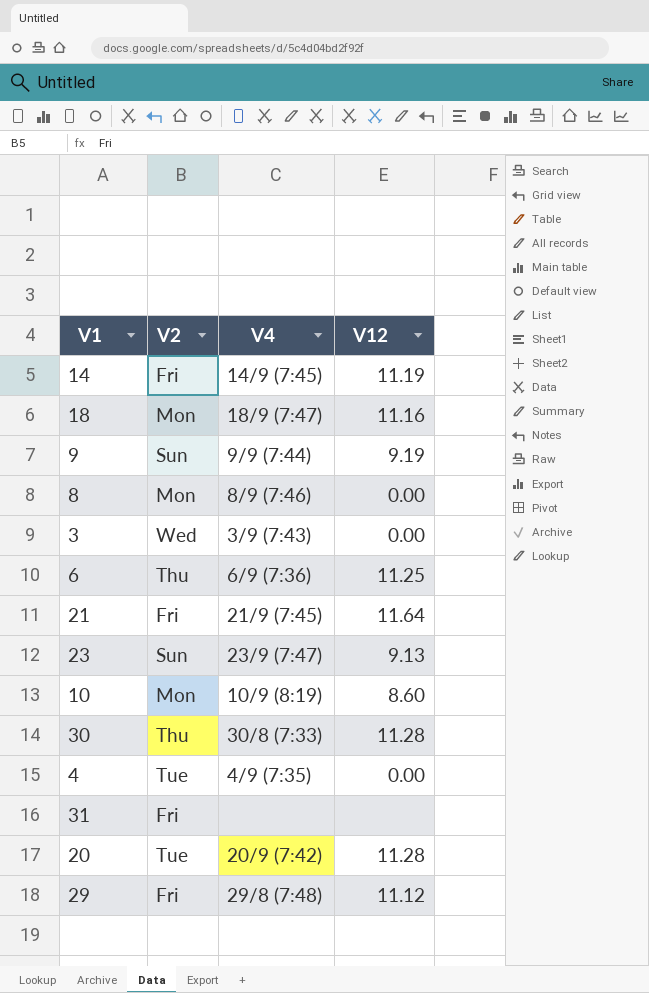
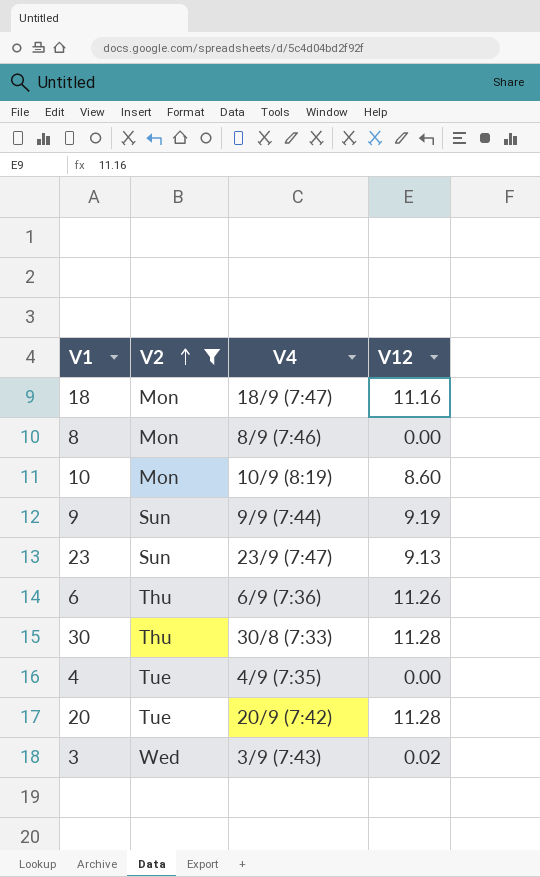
filter: none -> V2 != Fri
row order: none -> V2 ascending
6 | V12: 11.25 -> 11.26
3 | V12: 0.00 -> 0.02

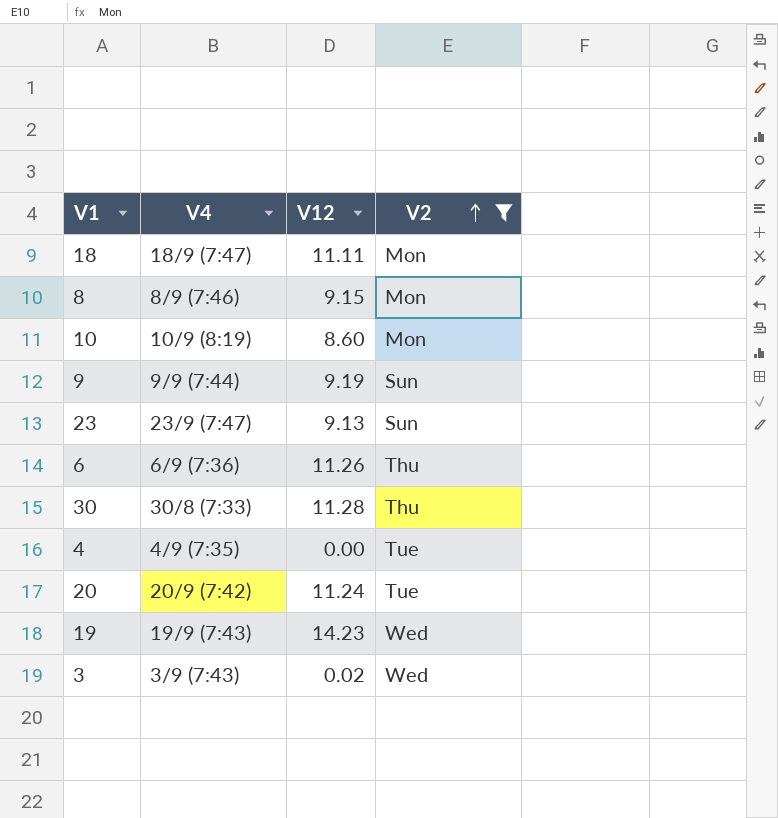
column V2 | position: 2 -> 4
18 | V12: 11.16 -> 11.11
8 | V12: 0.00 -> 9.15
20 | V12: 11.28 -> 11.24
row 19: none -> 19/9 (7:43) | 14.23 | Wed

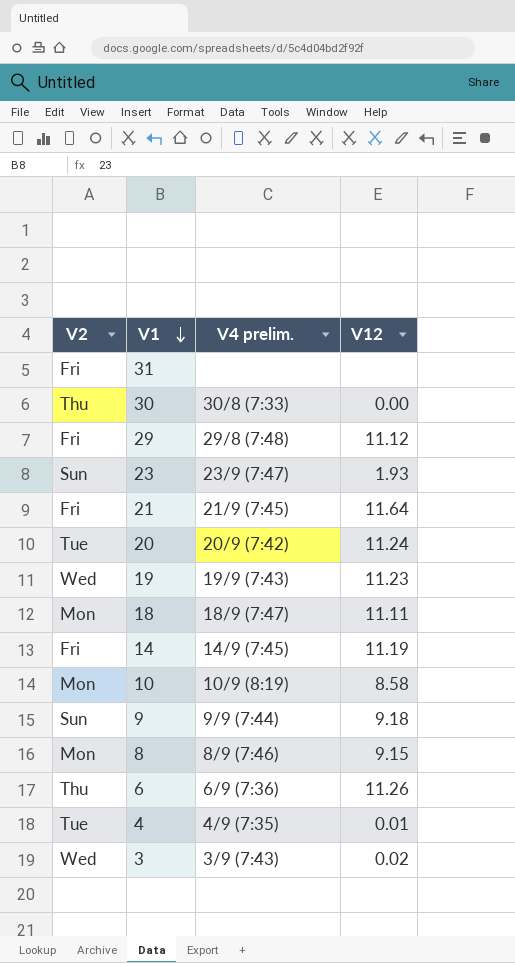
filter: V2 != Fri -> none
row order: V2 ascending -> V1 descending
column V2 | position: 4 -> 1
column name: V4 -> V4 prelim.
30 | V12: 11.28 -> 0.00
23 | V12: 9.13 -> 1.93
19 | V12: 14.23 -> 11.23
10 | V12: 8.60 -> 8.58
9 | V12: 9.19 -> 9.18
4 | V12: 0.00 -> 0.01

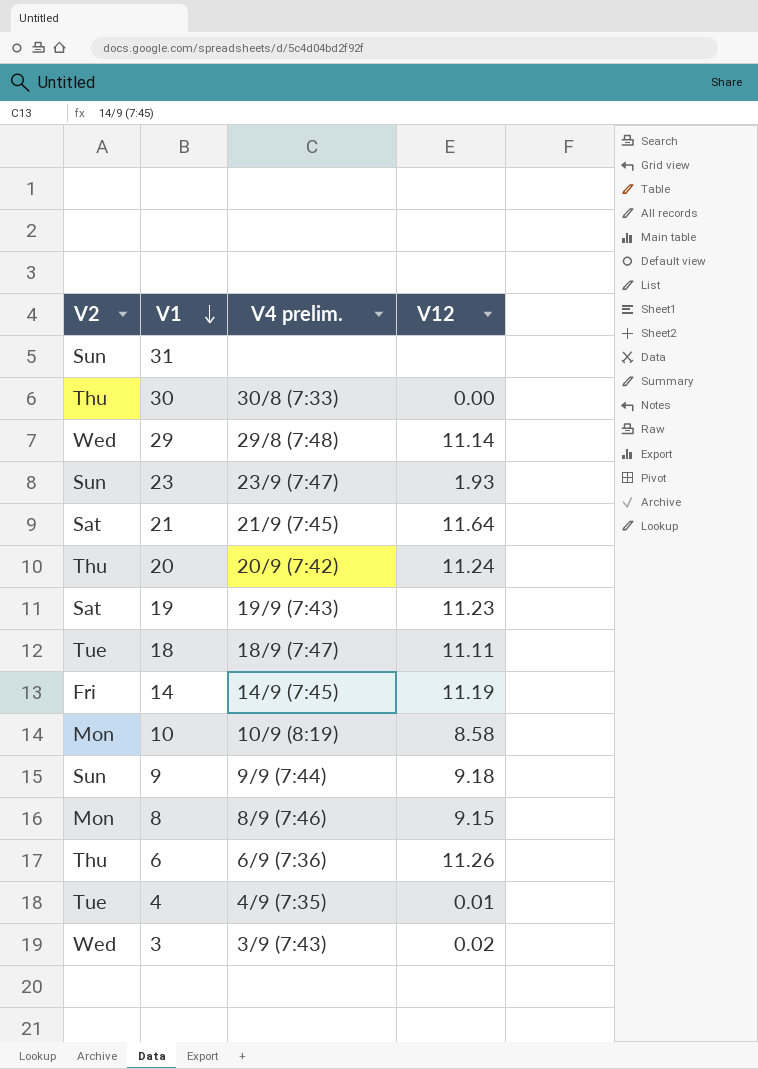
31 | V2: Fri -> Sun
29 | V2: Fri -> Wed
29 | V12: 11.12 -> 11.14
21 | V2: Fri -> Sat
20 | V2: Tue -> Thu
19 | V2: Wed -> Sat
18 | V2: Mon -> Tue

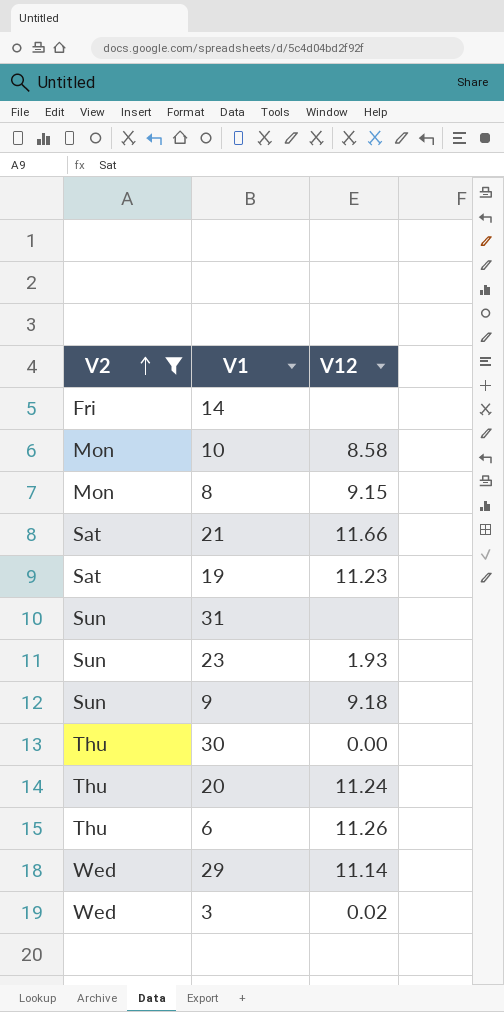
filter: none -> V2 != Tue
row order: V1 descending -> V2 ascending
column V4 prelim. | position: 3 -> none
14 | V12: 11.19 -> none
21 | V12: 11.64 -> 11.66

